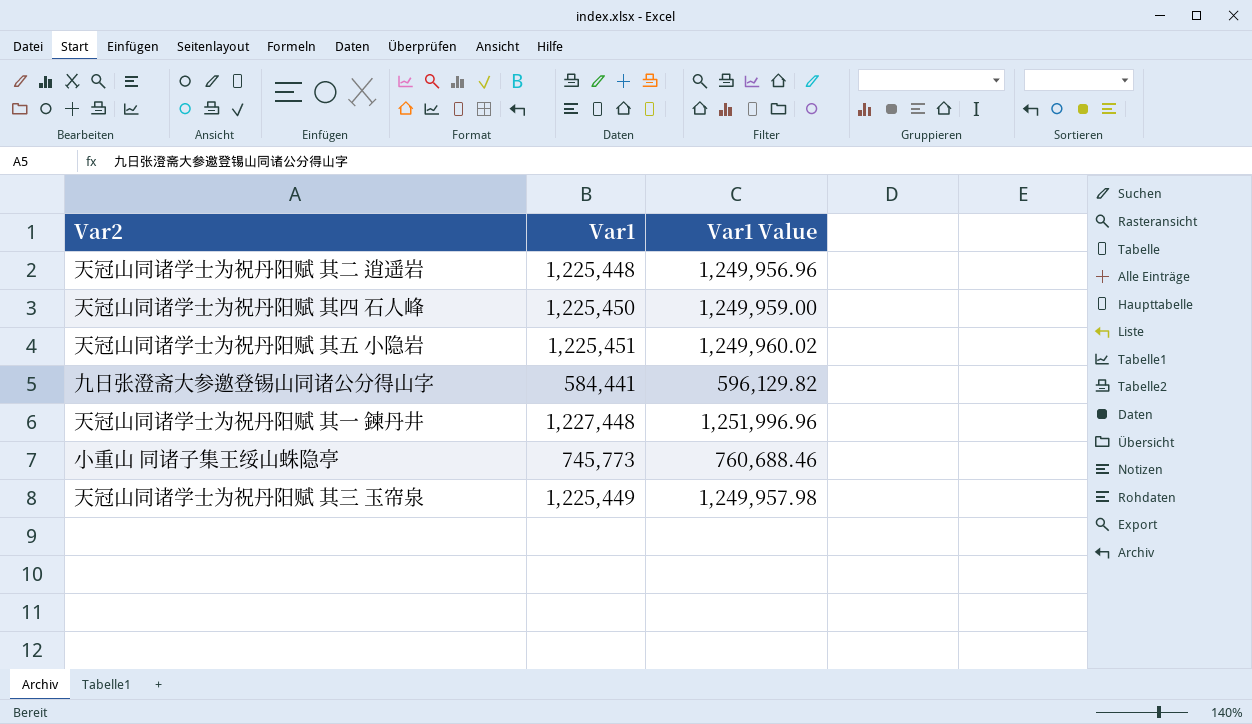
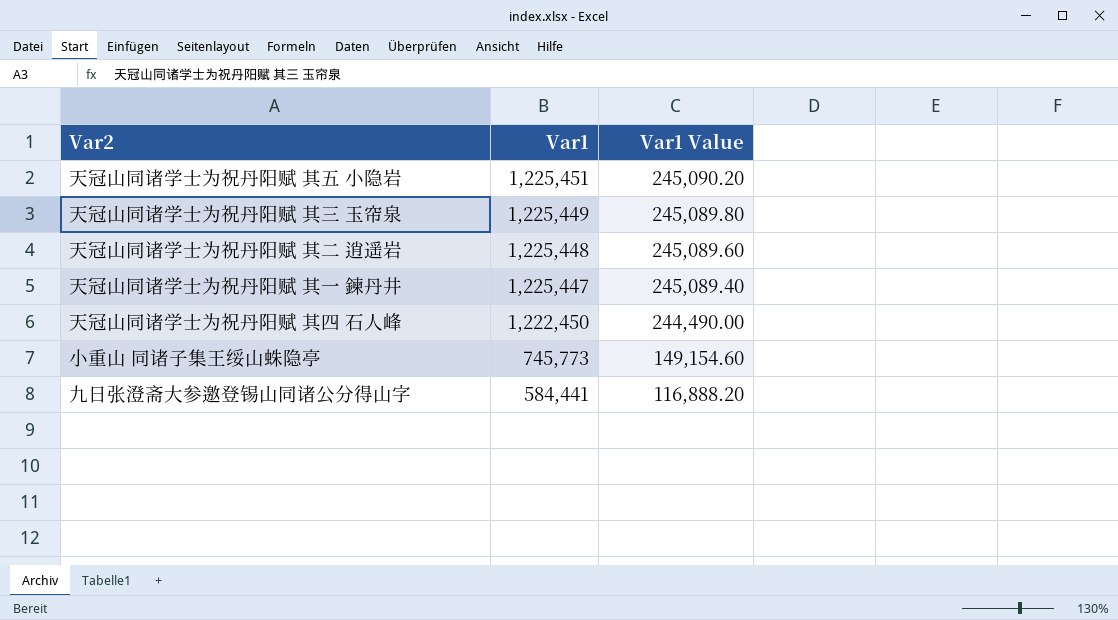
row order: none -> Var1 descending
column Var1 Value | formula: [Var1] * 1.02 -> [Var1] * 0.2
天冠山同诸学士为祝丹阳赋 其一 鍊丹井 | Var1: 1,227,448 -> 1,225,447
天冠山同诸学士为祝丹阳赋 其四 石人峰 | Var1: 1,225,450 -> 1,222,450

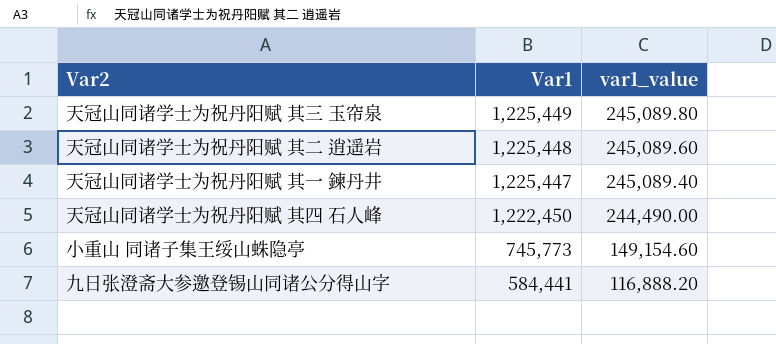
column name: Var1 Value -> var1_value
row 天冠山同诸学士为祝丹阳赋 其五 小隐岩: 1,225,451 | 245,090.20 -> none

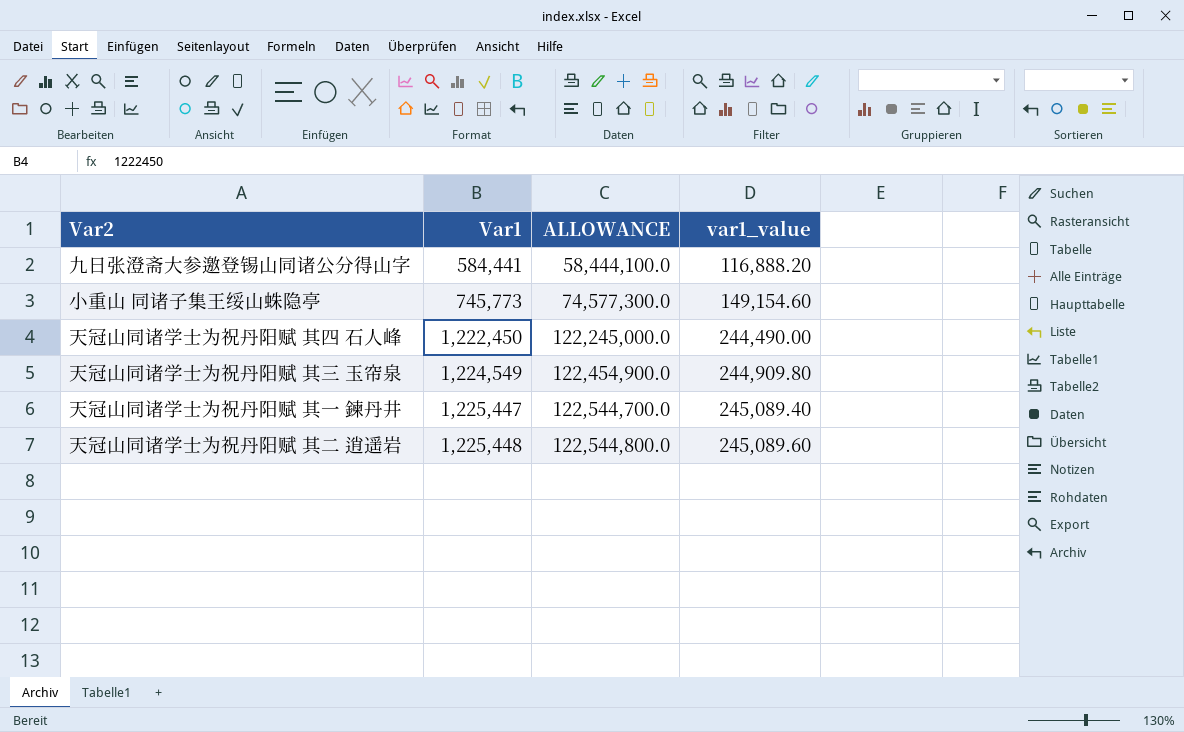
row order: Var1 descending -> Var1 ascending
column ALLOWANCE | formula: none -> [Var1] * 100
天冠山同诸学士为祝丹阳赋 其三 玉帘泉 | Var1: 1,225,449 -> 1,224,549
天冠山同诸学士为祝丹阳赋 其三 玉帘泉 | var1_value: 245,089.80 -> 244,909.80

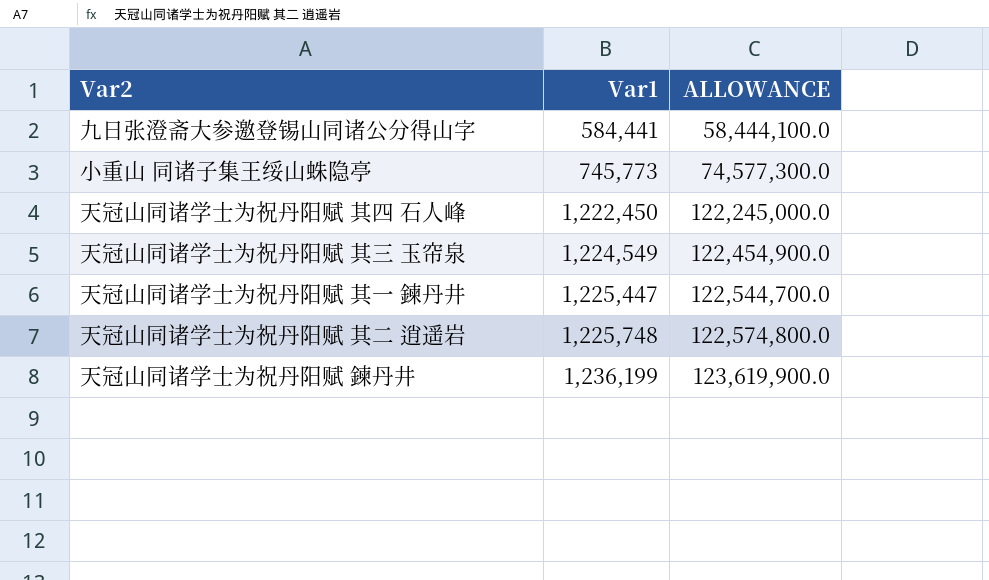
column var1_value | formula: [Var1] * 0.2 -> none
天冠山同诸学士为祝丹阳赋 其二 逍遥岩 | Var1: 1,225,448 -> 1,225,748
天冠山同诸学士为祝丹阳赋 其二 逍遥岩 | ALLOWANCE: 122,544,800.0 -> 122,574,800.0
row 天冠山同诸学士为祝丹阳赋 鍊丹井: none -> 1,236,199 | 123,619,900.0

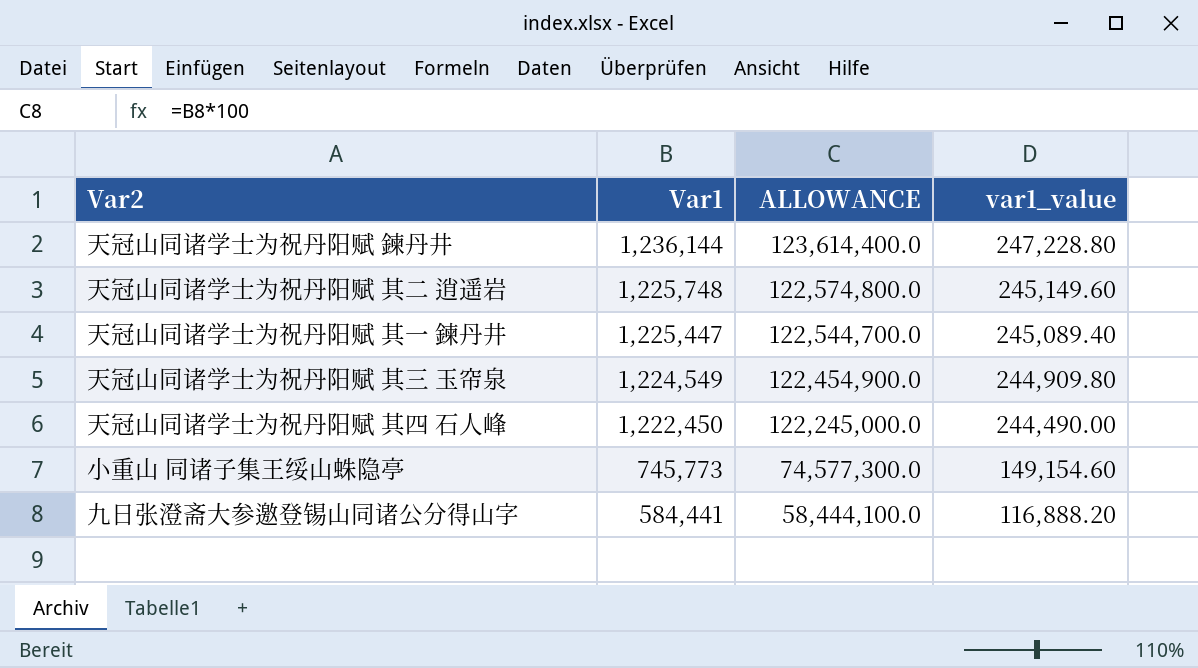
row order: Var1 ascending -> Var1 descending
column var1_value | formula: none -> [Var1] * 0.2
天冠山同诸学士为祝丹阳赋 鍊丹井 | Var1: 1,236,199 -> 1,236,144
天冠山同诸学士为祝丹阳赋 鍊丹井 | ALLOWANCE: 123,619,900.0 -> 123,614,400.0

